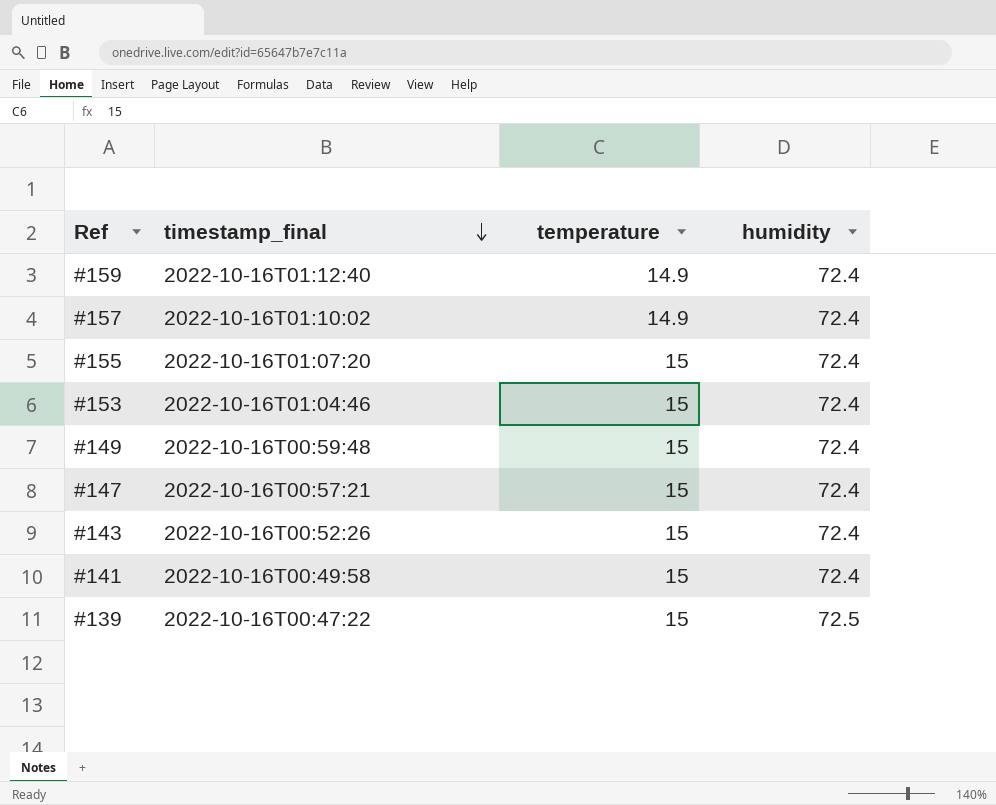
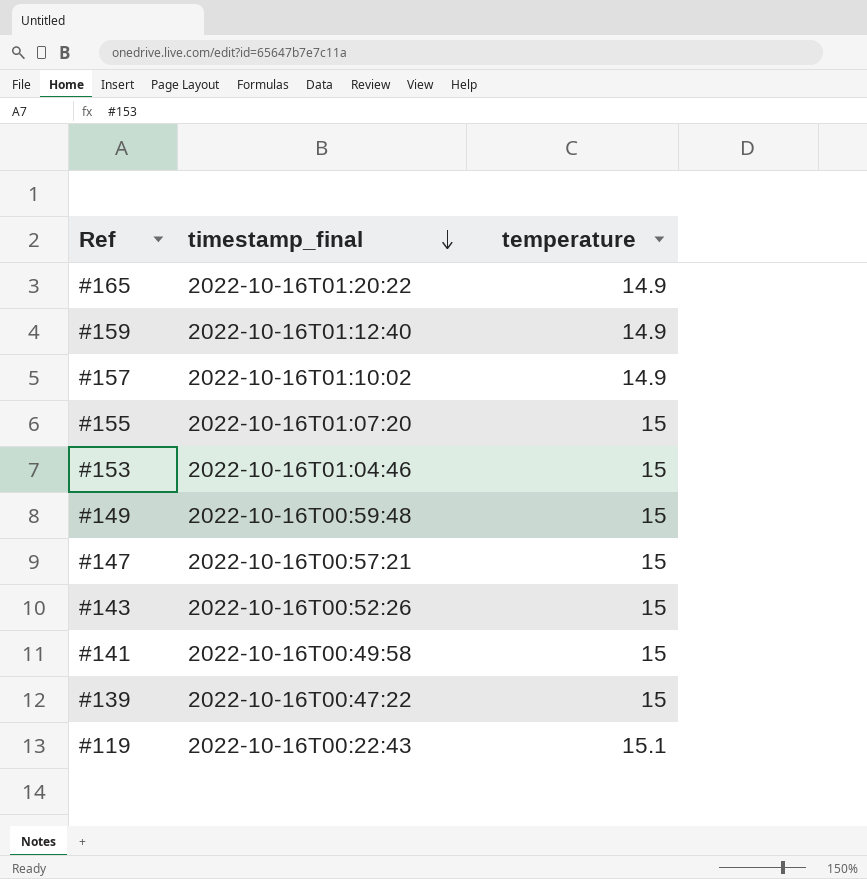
column humidity | position: 4 -> none
row #165: none -> 2022-10-16T01:20:22 | 14.9
row #119: none -> 2022-10-16T00:22:43 | 15.1

